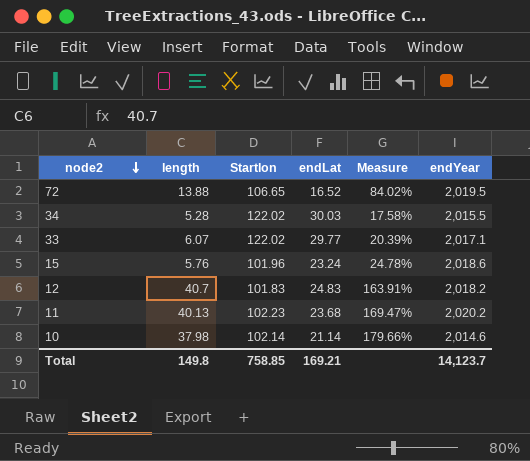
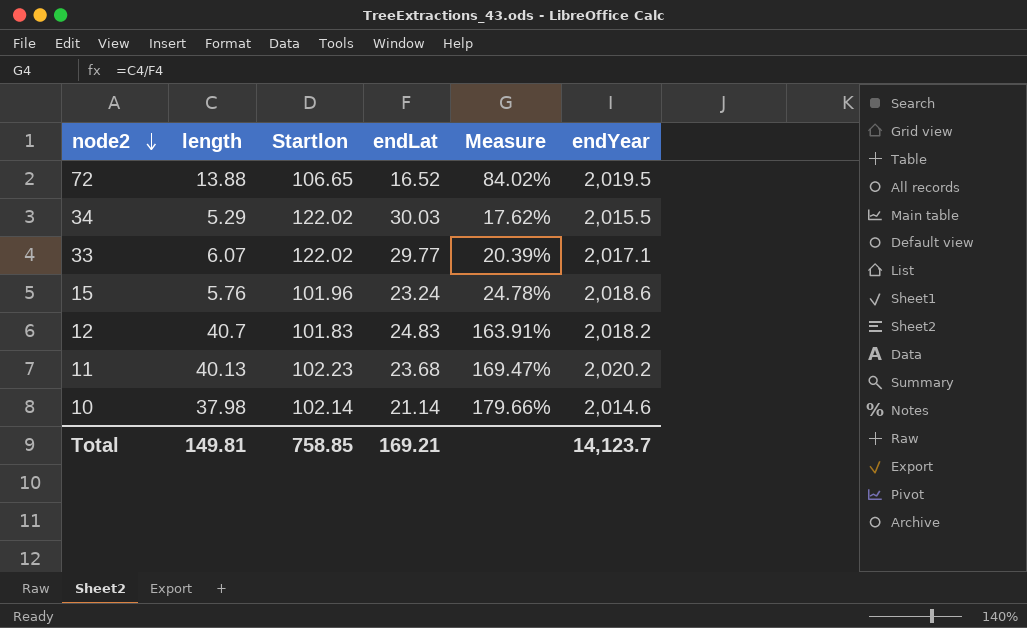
34 | length: 5.28 -> 5.29
34 | Measure: 17.58% -> 17.62%
Total | length: 149.8 -> 149.81

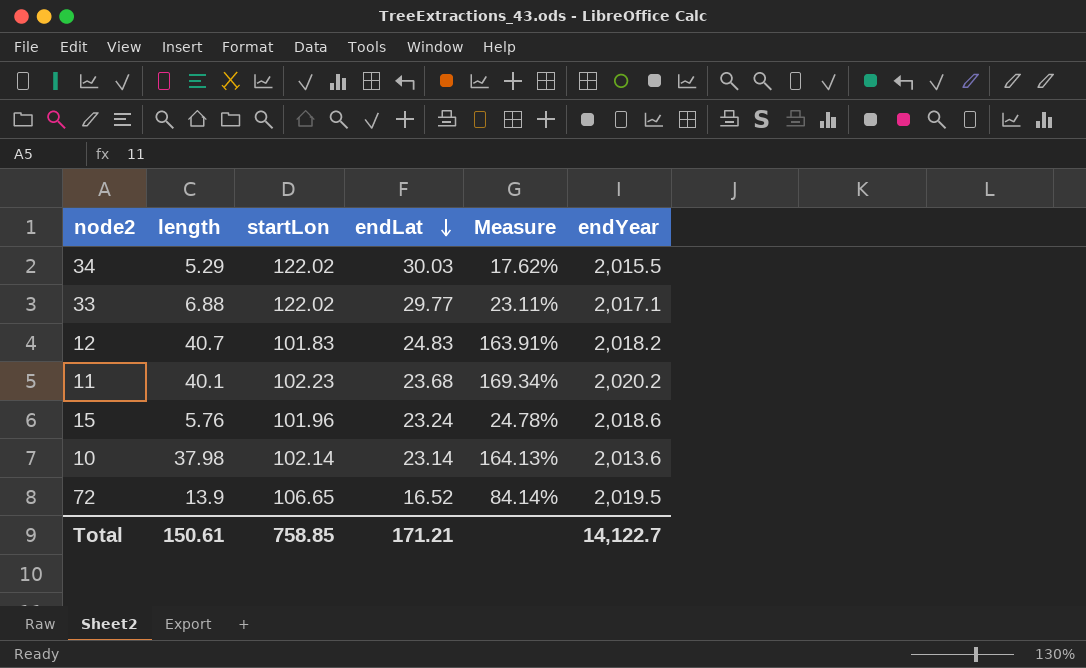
row order: node2 descending -> endLat descending
column name: Startlon -> startLon
33 | length: 6.07 -> 6.88
33 | Measure: 20.39% -> 23.11%
11 | length: 40.13 -> 40.1
11 | Measure: 169.47% -> 169.34%
10 | endLat: 21.14 -> 23.14
10 | Measure: 179.66% -> 164.13%
10 | endYear: 2,014.6 -> 2,013.6
72 | length: 13.88 -> 13.9
72 | Measure: 84.02% -> 84.14%
Total | length: 149.81 -> 150.61
Total | endLat: 169.21 -> 171.21
Total | endYear: 14,123.7 -> 14,122.7

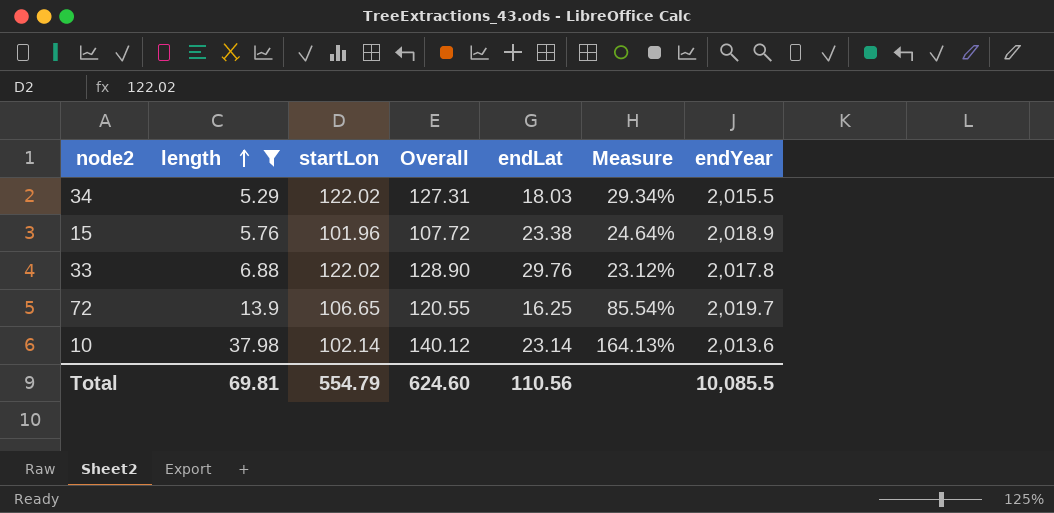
filter: none -> length <= 37.98
row order: endLat descending -> length ascending
column Overall | formula: none -> [length] + [startLon]
34 | endLat: 30.03 -> 18.03
34 | Measure: 17.62% -> 29.34%
15 | endLat: 23.24 -> 23.38
15 | Measure: 24.78% -> 24.64%
15 | endYear: 2,018.6 -> 2,018.9
33 | endLat: 29.77 -> 29.76
33 | Measure: 23.11% -> 23.12%
33 | endYear: 2,017.1 -> 2,017.8
72 | endLat: 16.52 -> 16.25
72 | Measure: 84.14% -> 85.54%
72 | endYear: 2,019.5 -> 2,019.7
Total | length: 150.61 -> 69.81
Total | startLon: 758.85 -> 554.79
Total | endLat: 171.21 -> 110.56
Total | endYear: 14,122.7 -> 10,085.5

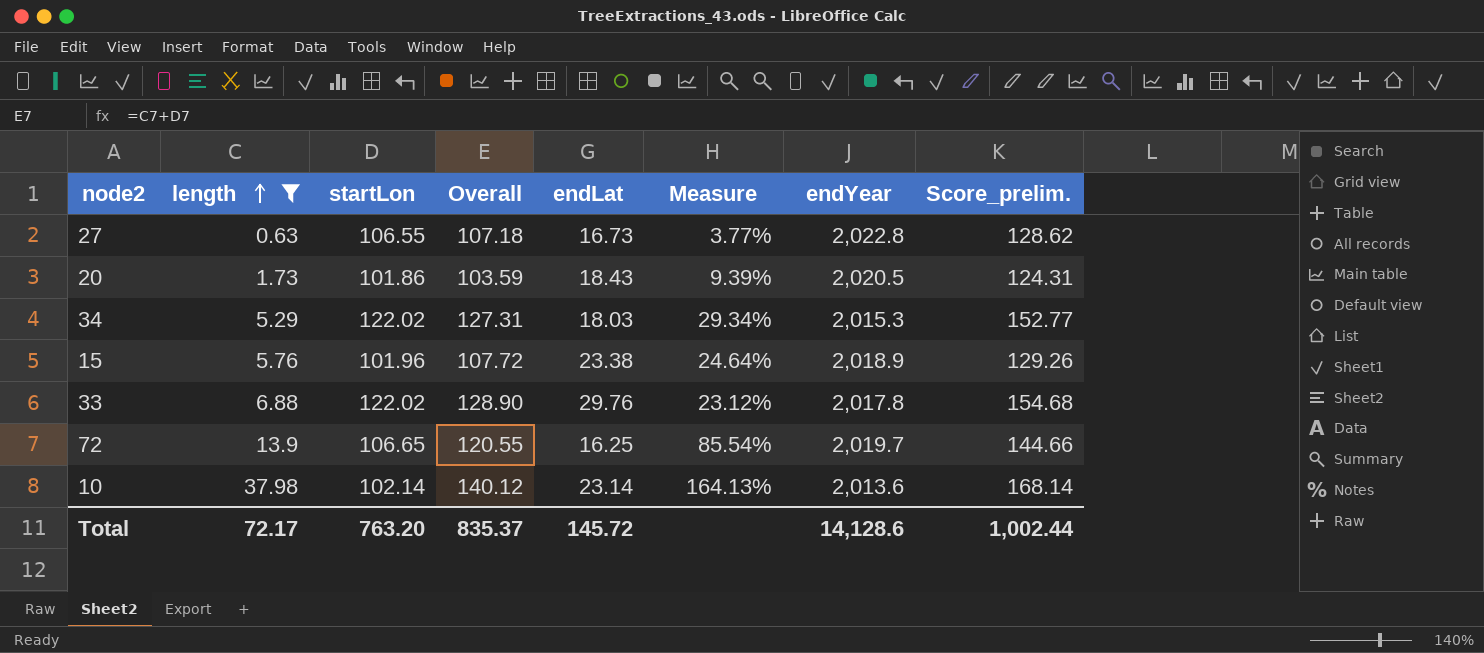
column Score_prelim. | formula: none -> [Overall] * 1.2
row 27: none -> 0.63 | 106.55 | 107.18 | 16.73 | 3.77% | 2,022.8 | 128.62
row 20: none -> 1.73 | 101.86 | 103.59 | 18.43 | 9.39% | 2,020.5 | 124.31
34 | endYear: 2,015.5 -> 2,015.3
Total | length: 69.81 -> 72.17
Total | startLon: 554.79 -> 763.20
Total | Overall: 624.60 -> 835.37
Total | endLat: 110.56 -> 145.72
Total | endYear: 10,085.5 -> 14,128.6

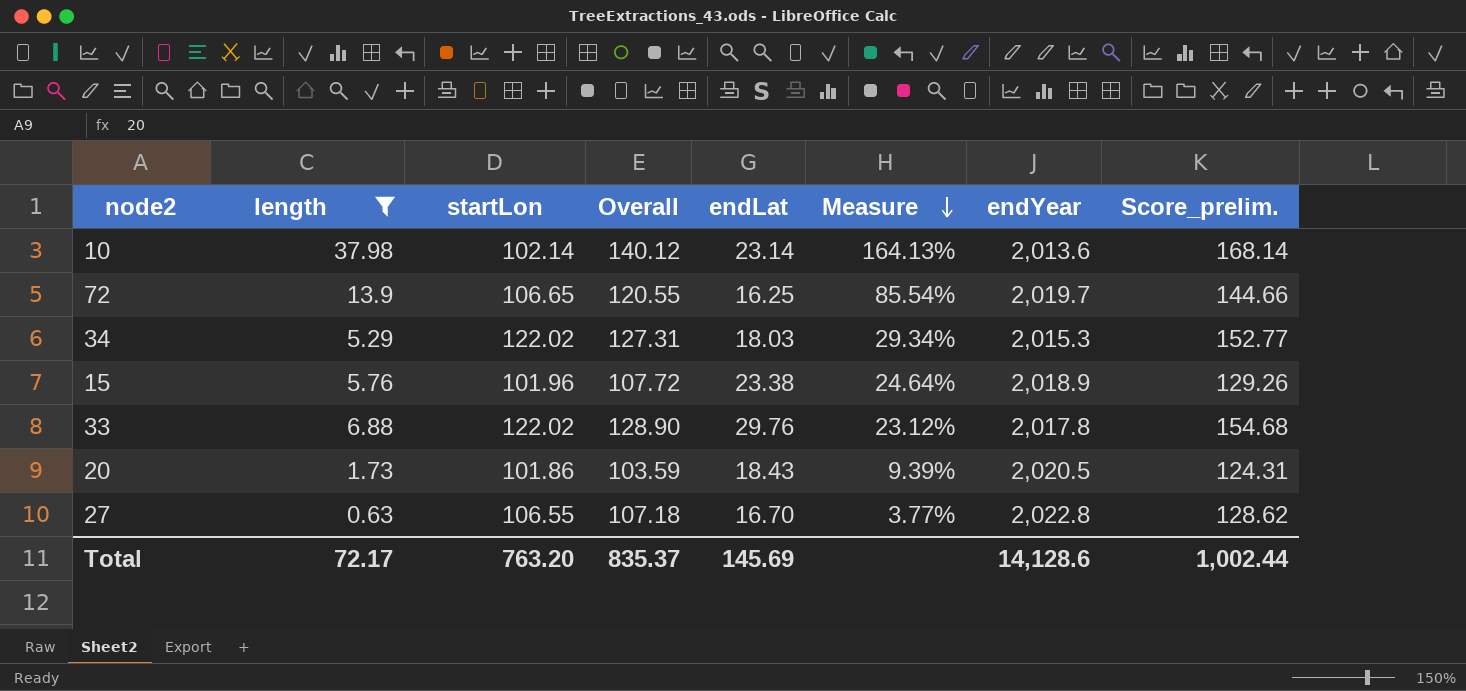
row order: length ascending -> Measure descending
27 | endLat: 16.73 -> 16.70
Total | endLat: 145.72 -> 145.69

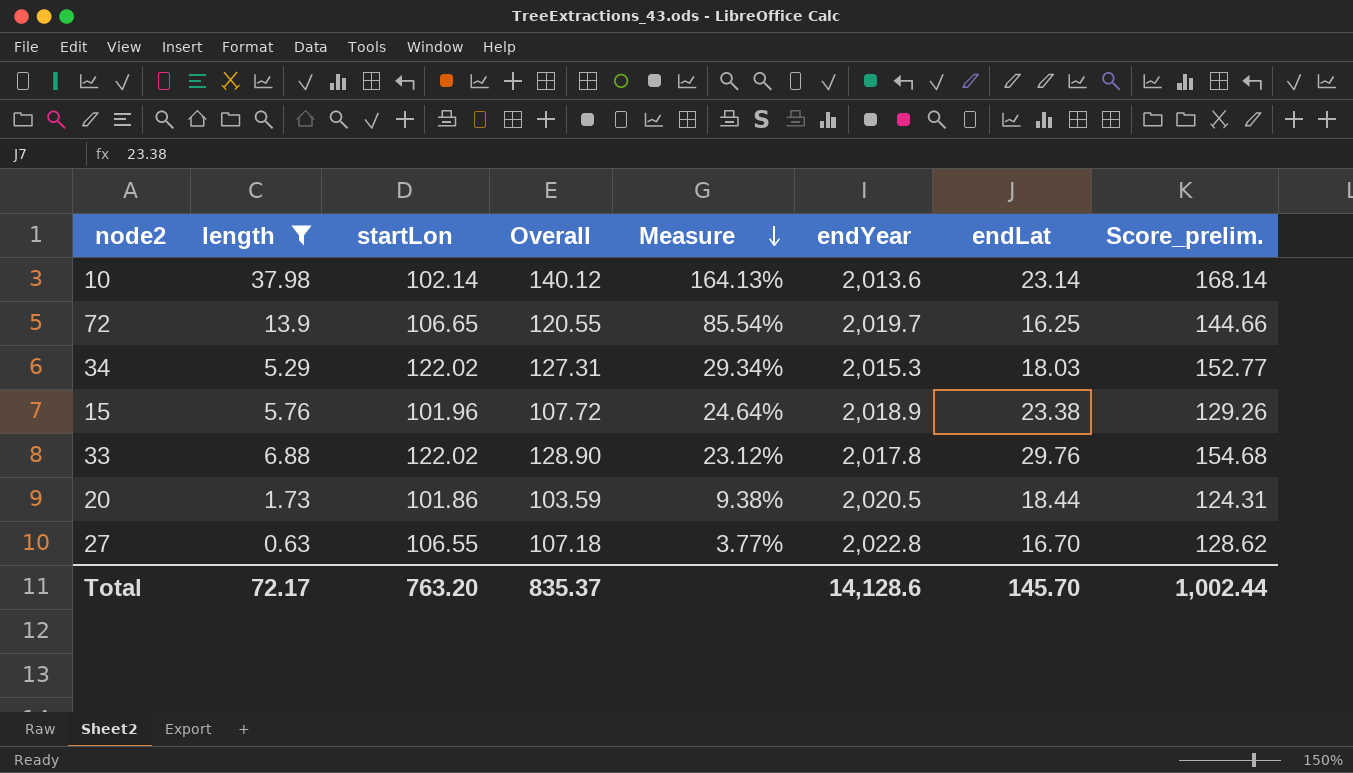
column endLat | position: 5 -> 7
20 | Measure: 9.39% -> 9.38%
20 | endLat: 18.43 -> 18.44
Total | endLat: 145.69 -> 145.70

